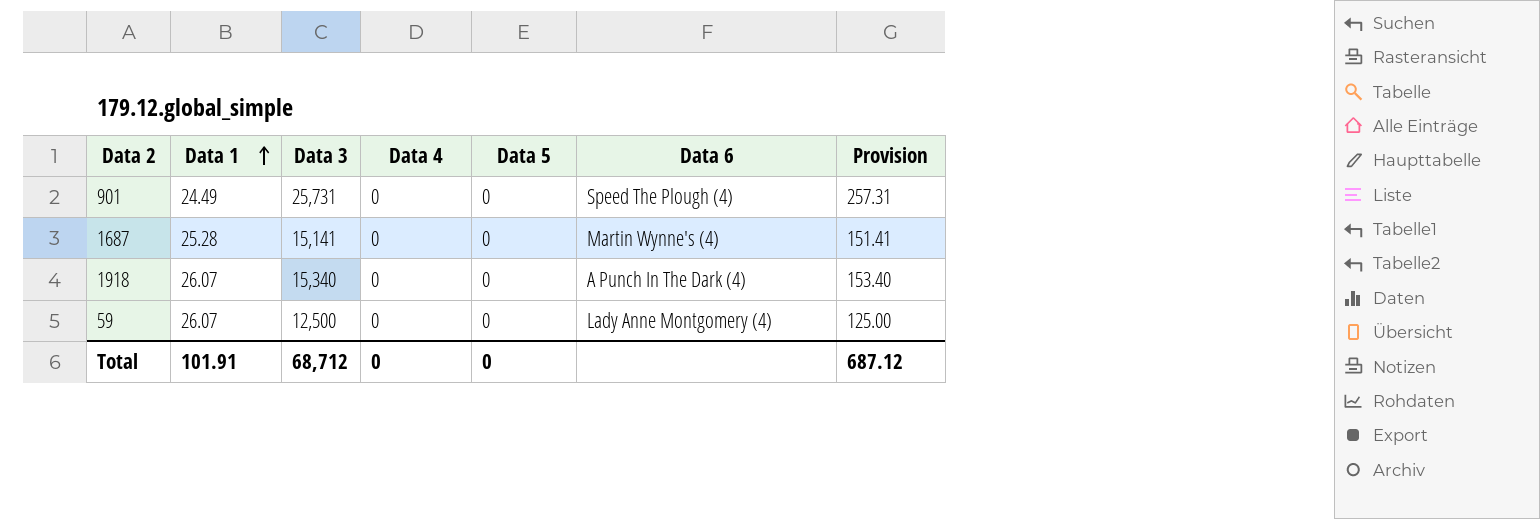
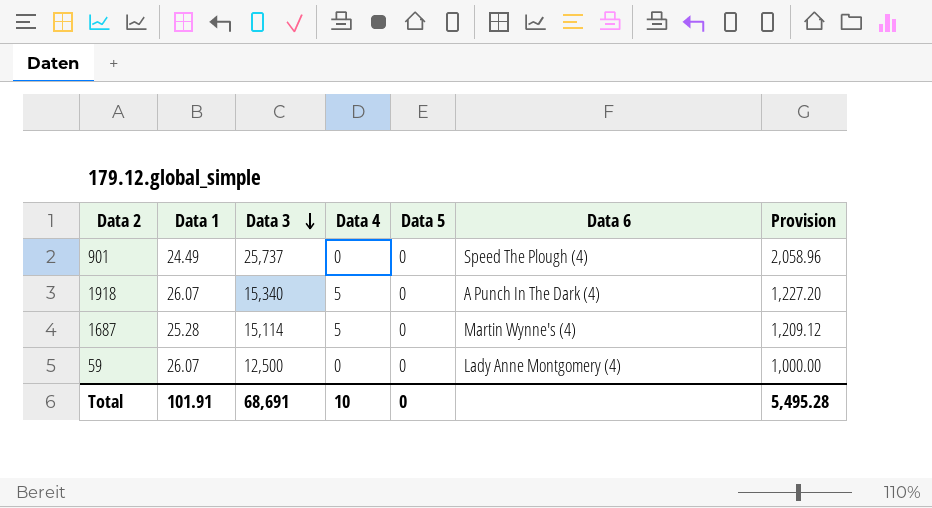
row order: Data 1 ascending -> Data 3 descending
column Provision | formula: [Data 3] * 0.01 -> [Data 3] * 0.08
901 | Data 3: 25,731 -> 25,737
1918 | Data 4: 0 -> 5
1687 | Data 3: 15,141 -> 15,114
1687 | Data 4: 0 -> 5
Total | Data 3: 68,712 -> 68,691
Total | Data 4: 0 -> 10
Total | Provision: 687.12 -> 5,495.28

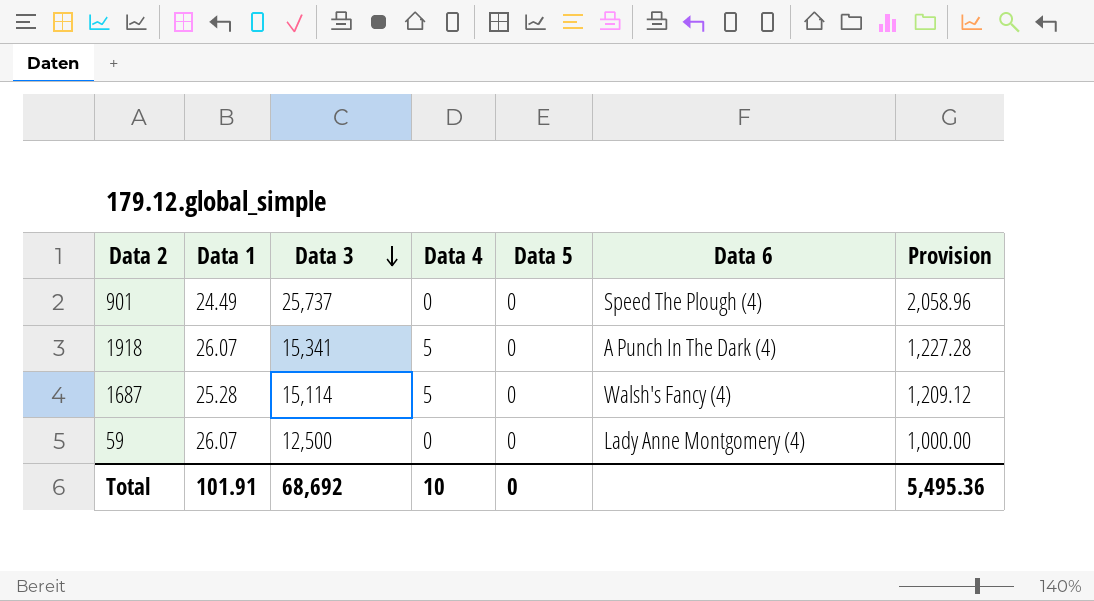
1918 | Data 3: 15,340 -> 15,341
1918 | Provision: 1,227.20 -> 1,227.28
1687 | Data 6: Martin Wynne's (4) -> Walsh's Fancy (4)
Total | Data 3: 68,691 -> 68,692
Total | Provision: 5,495.28 -> 5,495.36

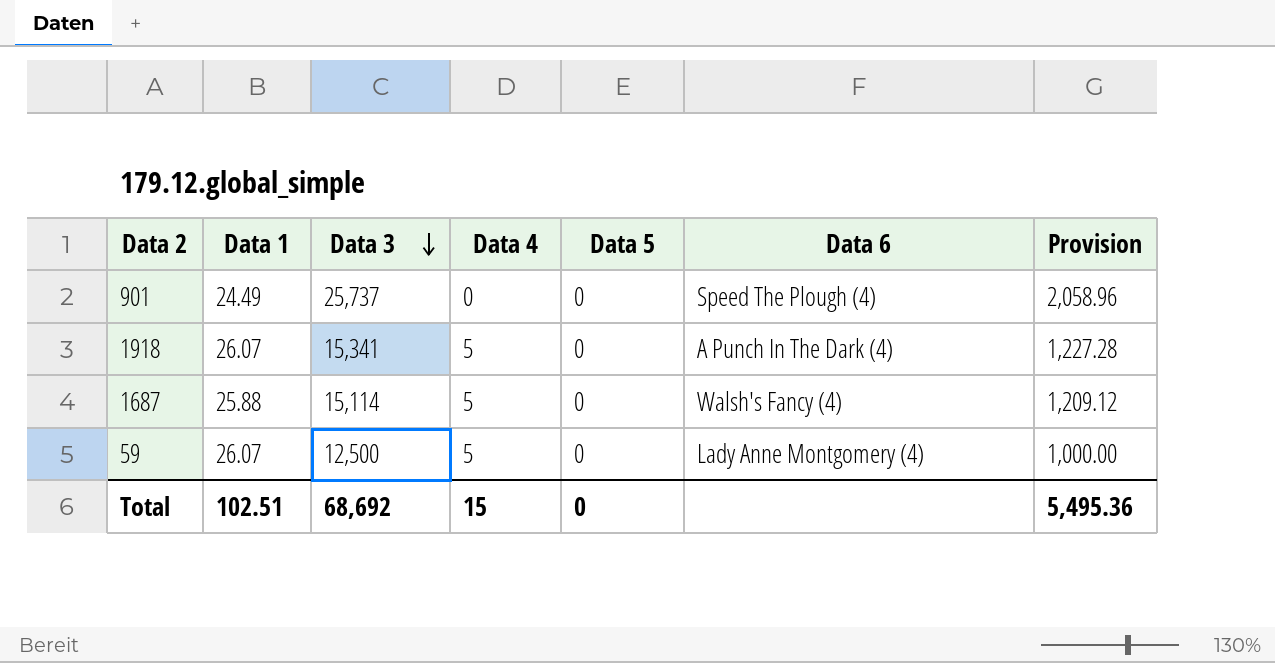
1687 | Data 1: 25.28 -> 25.88
59 | Data 4: 0 -> 5
Total | Data 1: 101.91 -> 102.51
Total | Data 4: 10 -> 15

